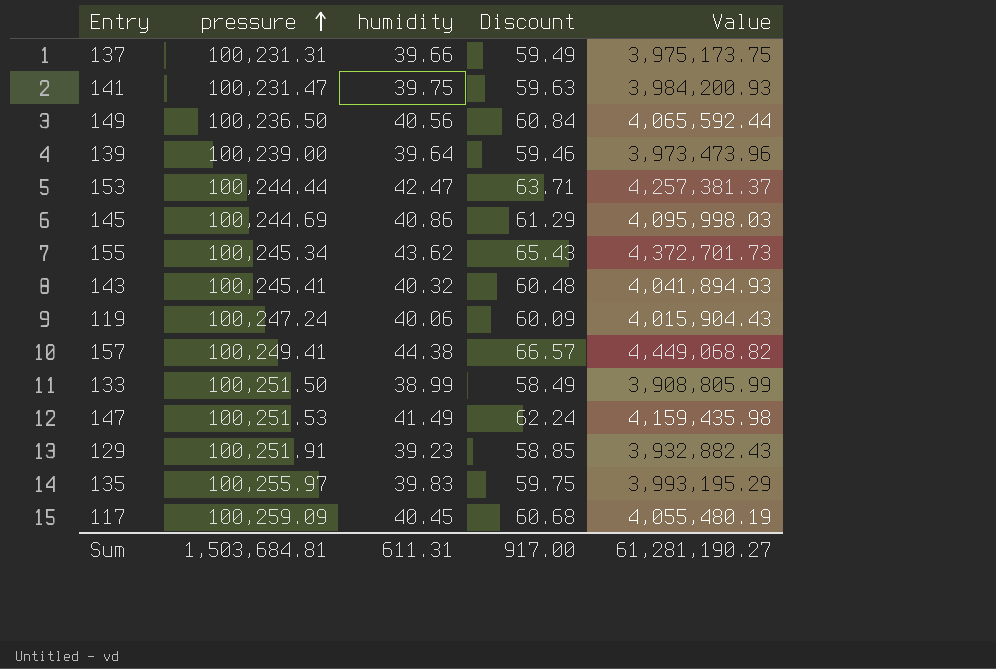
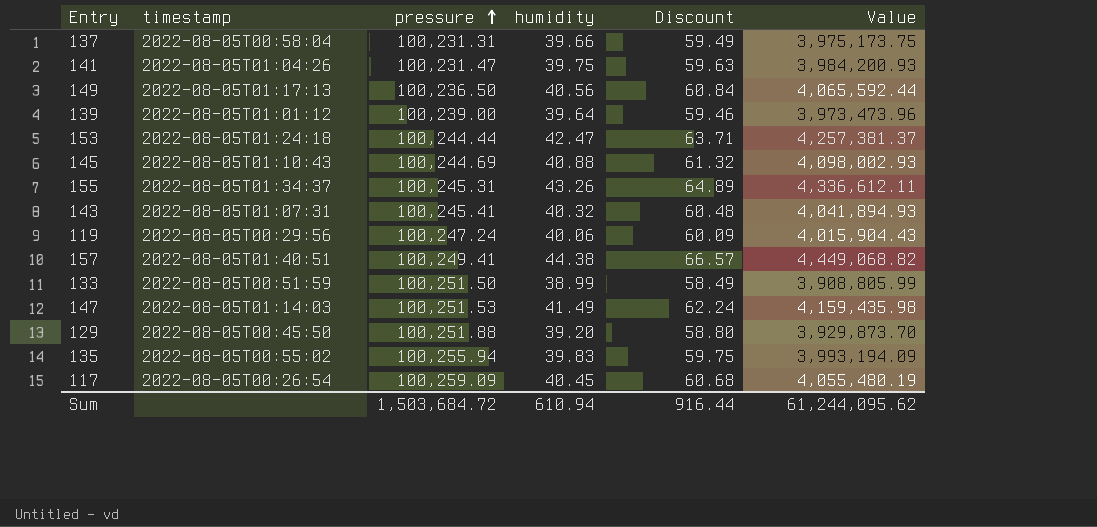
column timestamp | position: none -> 2
145 | humidity: 40.86 -> 40.88
145 | Discount: 61.29 -> 61.32
145 | Value: 4,095,998.03 -> 4,098,002.93
155 | pressure: 100,245.34 -> 100,245.31
155 | humidity: 43.62 -> 43.26
155 | Discount: 65.43 -> 64.89
155 | Value: 4,372,701.73 -> 4,336,612.11
129 | pressure: 100,251.91 -> 100,251.88
129 | humidity: 39.23 -> 39.20
129 | Discount: 58.85 -> 58.80
129 | Value: 3,932,882.43 -> 3,929,873.70
135 | pressure: 100,255.97 -> 100,255.94
135 | Value: 3,993,195.29 -> 3,993,194.09
Sum | pressure: 1,503,684.81 -> 1,503,684.72
Sum | humidity: 611.31 -> 610.94
Sum | Discount: 917.00 -> 916.44
Sum | Value: 61,281,190.27 -> 61,244,095.62

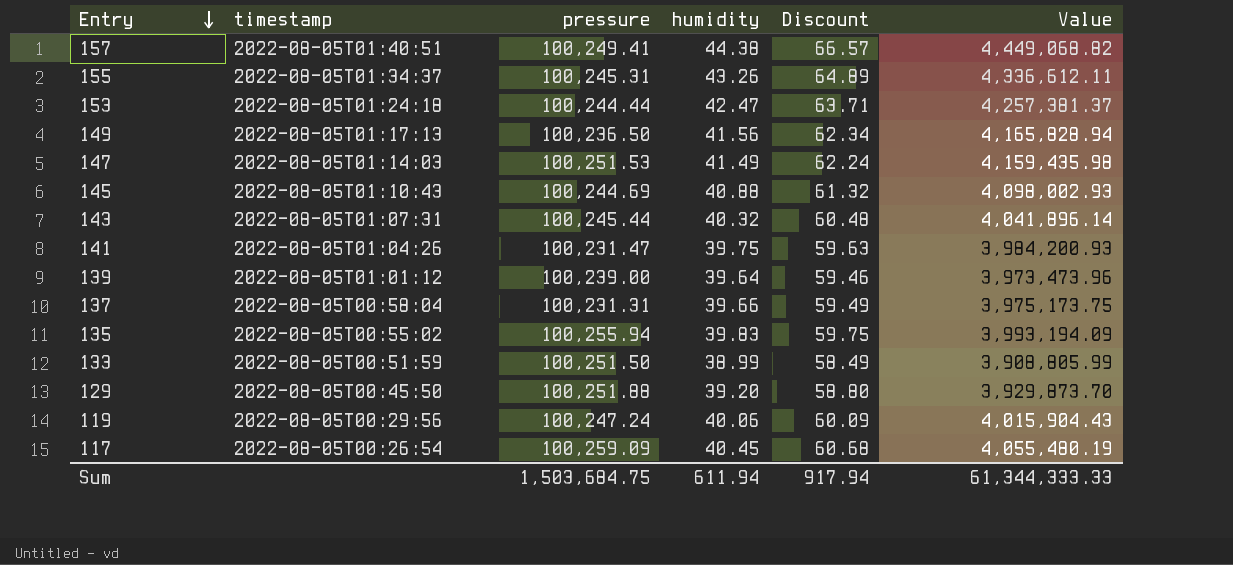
row order: pressure ascending -> Entry descending
149 | humidity: 40.56 -> 41.56
149 | Discount: 60.84 -> 62.34
149 | Value: 4,065,592.44 -> 4,165,828.94
143 | pressure: 100,245.41 -> 100,245.44
143 | Value: 4,041,894.93 -> 4,041,896.14
Sum | pressure: 1,503,684.72 -> 1,503,684.75
Sum | humidity: 610.94 -> 611.94
Sum | Discount: 916.44 -> 917.94
Sum | Value: 61,244,095.62 -> 61,344,333.33

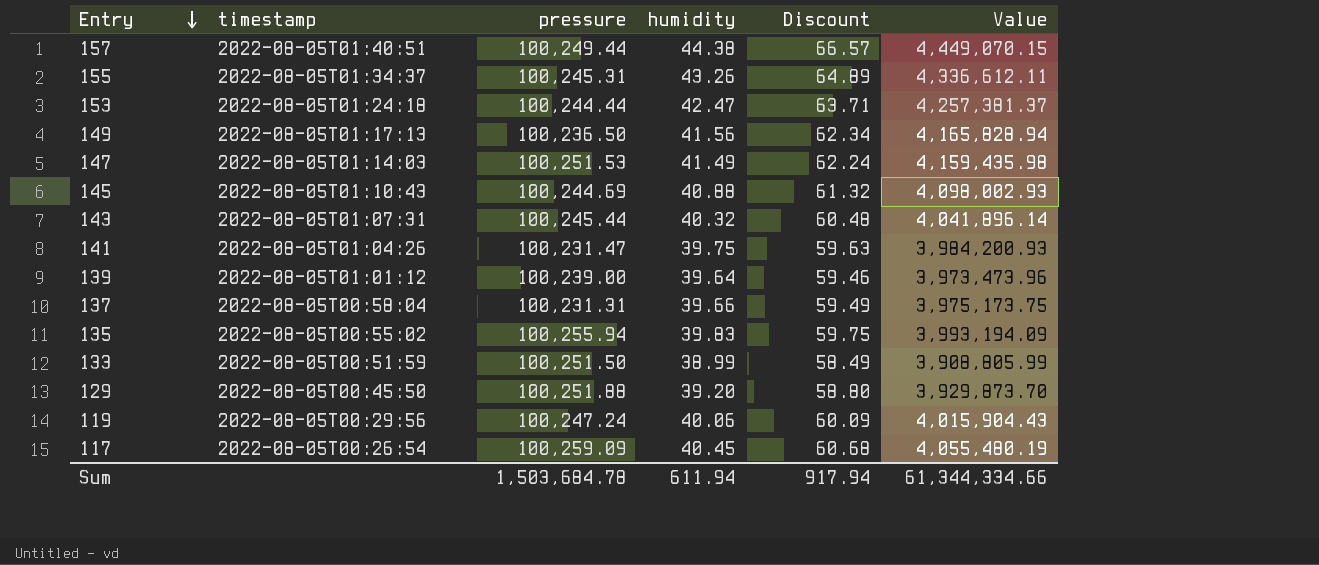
157 | pressure: 100,249.41 -> 100,249.44
157 | Value: 4,449,068.82 -> 4,449,070.15
Sum | pressure: 1,503,684.75 -> 1,503,684.78
Sum | Value: 61,344,333.33 -> 61,344,334.66

